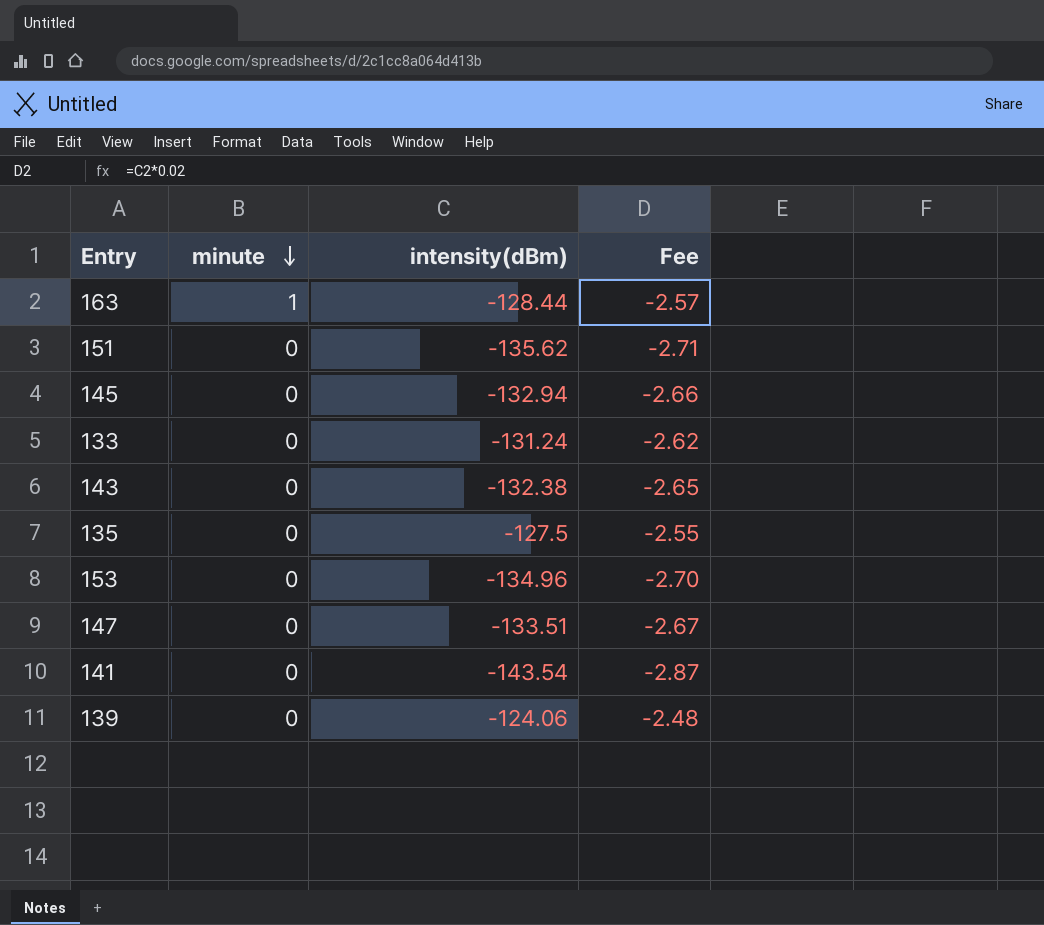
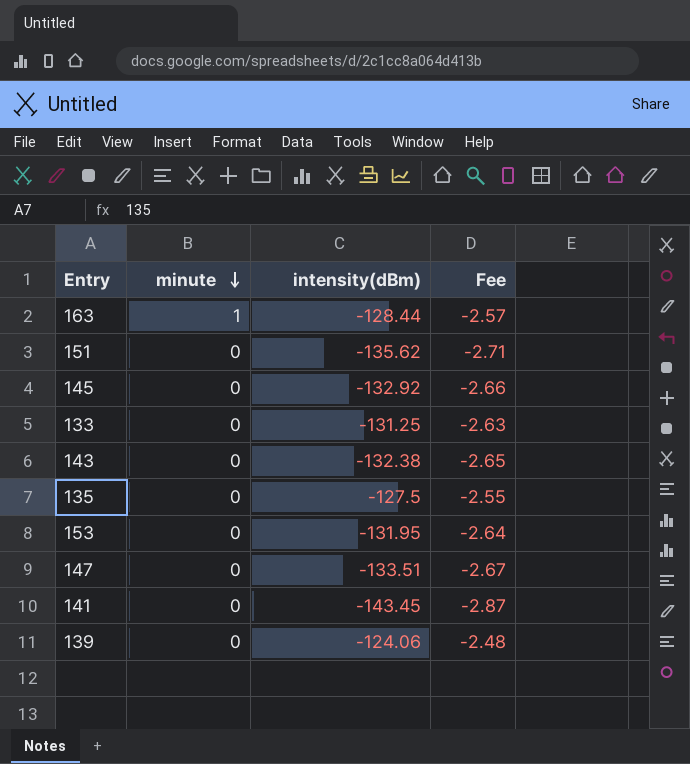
145 | intensity(dBm): -132.94 -> -132.92
133 | intensity(dBm): -131.24 -> -131.25
133 | Fee: -2.62 -> -2.63
153 | intensity(dBm): -134.96 -> -131.95
153 | Fee: -2.70 -> -2.64
141 | intensity(dBm): -143.54 -> -143.45

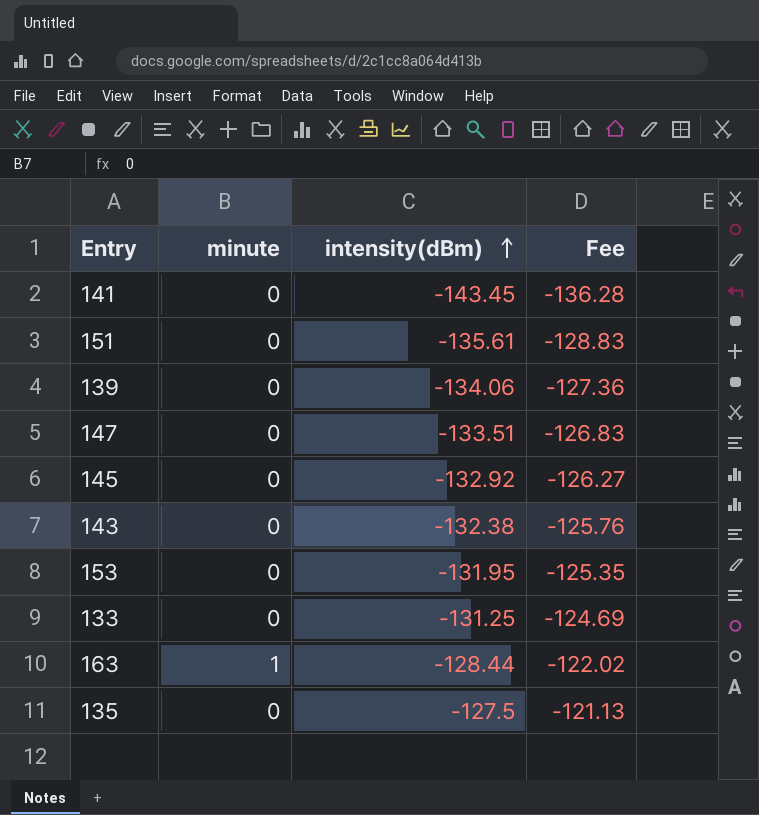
row order: minute descending -> intensity(dBm) ascending
column Fee | formula: [intensity(dBm)] * 0.02 -> [intensity(dBm)] * 0.95
151 | intensity(dBm): -135.62 -> -135.61
139 | intensity(dBm): -124.06 -> -134.06

